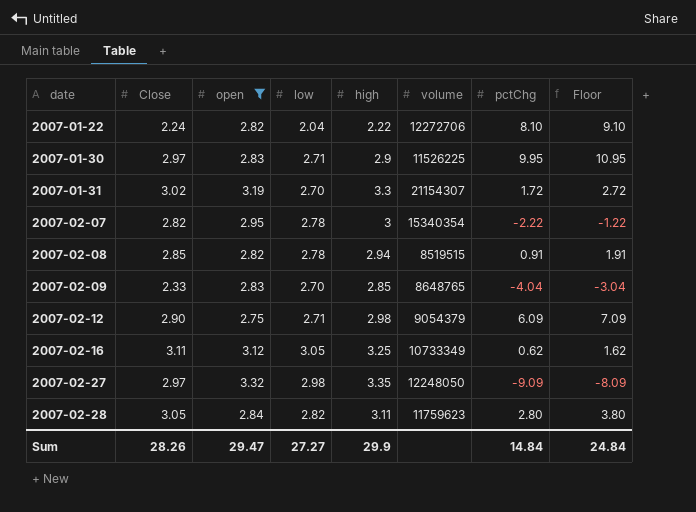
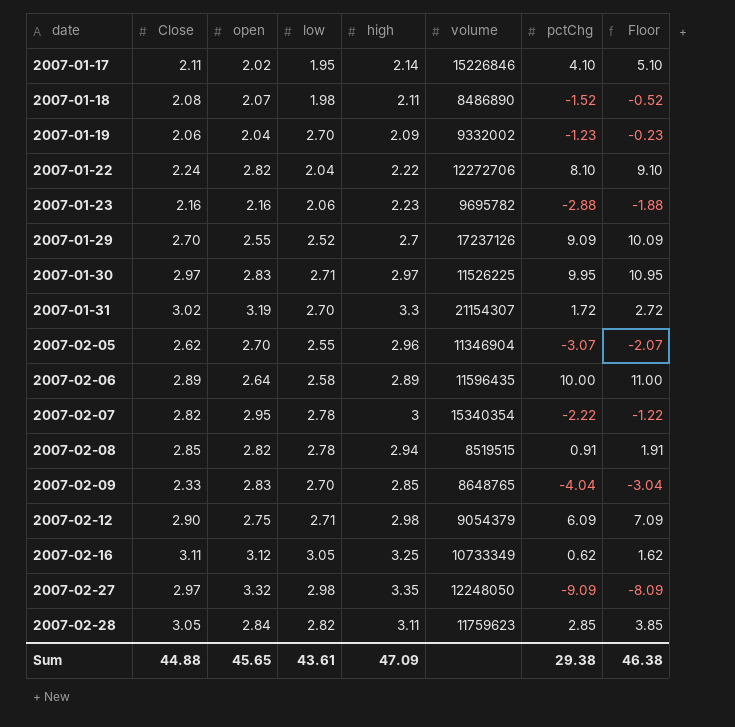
filter: open >= 2.75 -> none
2007-01-30 | high: 2.9 -> 2.97
2007-02-28 | pctChg: 2.80 -> 2.85
2007-02-28 | Floor: 3.80 -> 3.85
Sum | Close: 28.26 -> 44.88
Sum | open: 29.47 -> 45.65
Sum | low: 27.27 -> 43.61
Sum | high: 29.9 -> 47.09
Sum | pctChg: 14.84 -> 29.38
Sum | Floor: 24.84 -> 46.38

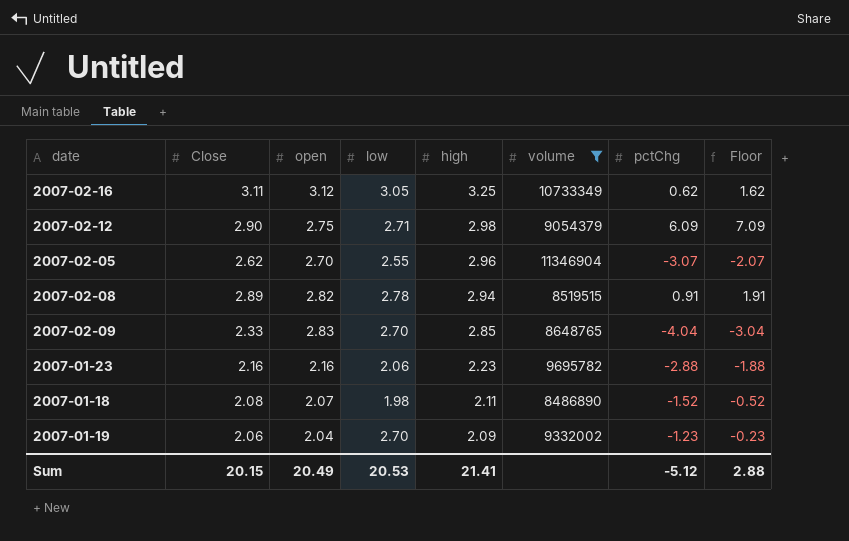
filter: none -> volume <= 11346904
row order: date ascending -> high descending
2007-02-08 | Close: 2.85 -> 2.89
Sum | Close: 44.88 -> 20.15
Sum | open: 45.65 -> 20.49
Sum | low: 43.61 -> 20.53
Sum | high: 47.09 -> 21.41
Sum | pctChg: 29.38 -> -5.12
Sum | Floor: 46.38 -> 2.88

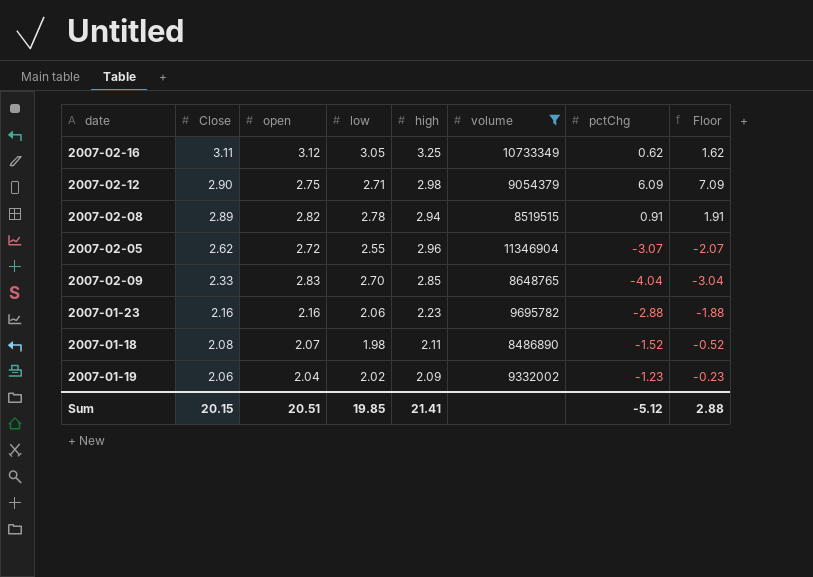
row order: high descending -> Close descending
2007-02-05 | open: 2.70 -> 2.72
2007-01-19 | low: 2.70 -> 2.02
Sum | open: 20.49 -> 20.51
Sum | low: 20.53 -> 19.85

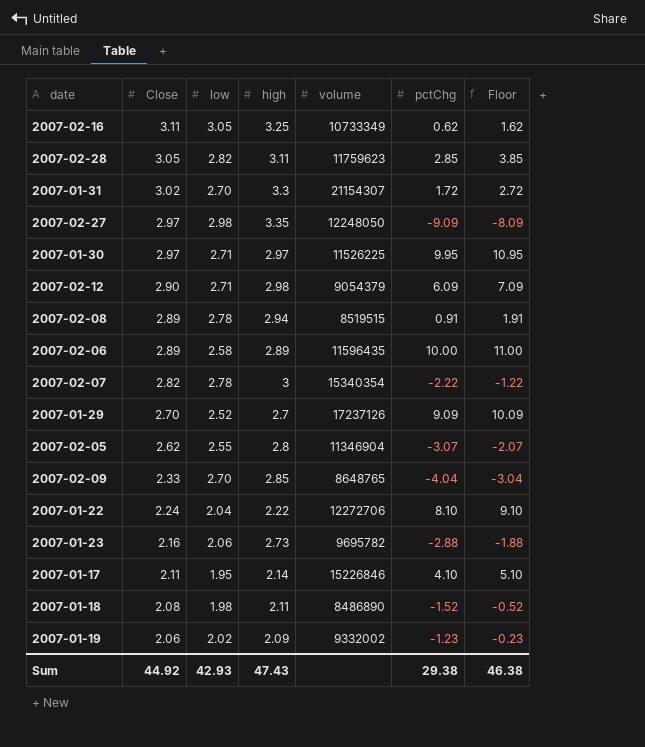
filter: volume <= 11346904 -> none
column open | position: 3 -> none
2007-02-05 | high: 2.96 -> 2.8
2007-01-23 | high: 2.23 -> 2.73
Sum | Close: 20.15 -> 44.92
Sum | low: 19.85 -> 42.93
Sum | high: 21.41 -> 47.43
Sum | pctChg: -5.12 -> 29.38
Sum | Floor: 2.88 -> 46.38

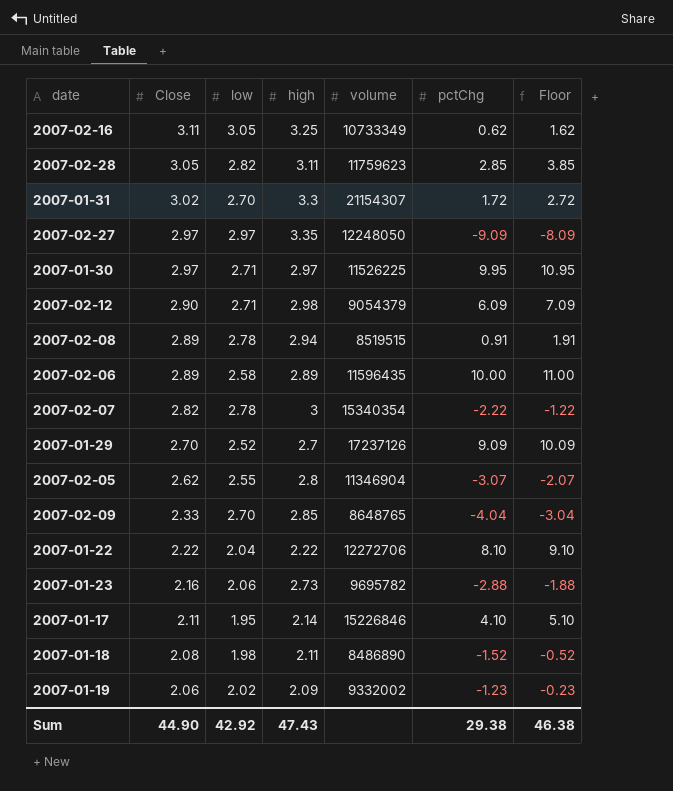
2007-02-27 | low: 2.98 -> 2.97
2007-01-22 | Close: 2.24 -> 2.22
Sum | Close: 44.92 -> 44.90
Sum | low: 42.93 -> 42.92

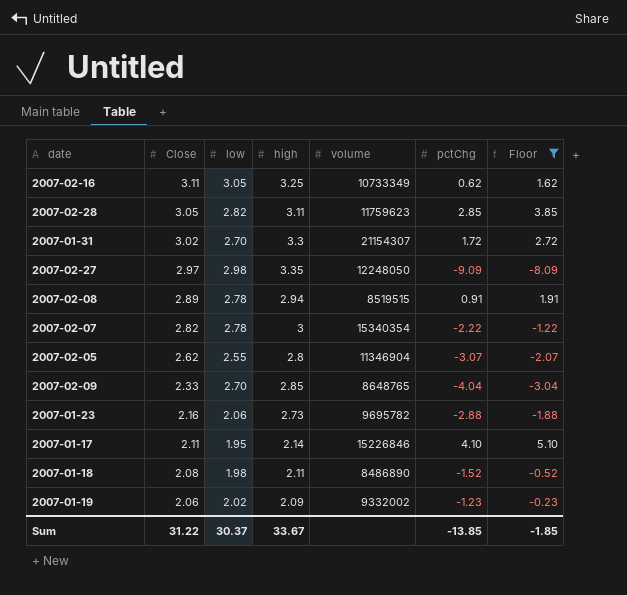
filter: none -> Floor <= 5.10
2007-02-27 | low: 2.97 -> 2.98
Sum | Close: 44.90 -> 31.22
Sum | low: 42.92 -> 30.37
Sum | high: 47.43 -> 33.67
Sum | pctChg: 29.38 -> -13.85
Sum | Floor: 46.38 -> -1.85

